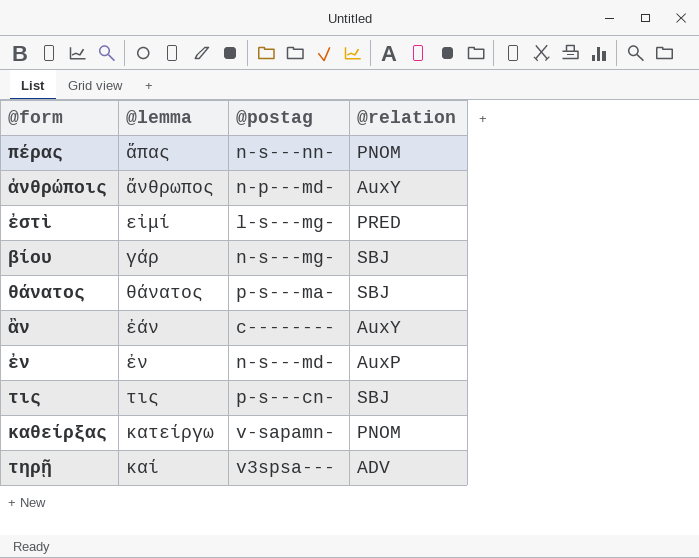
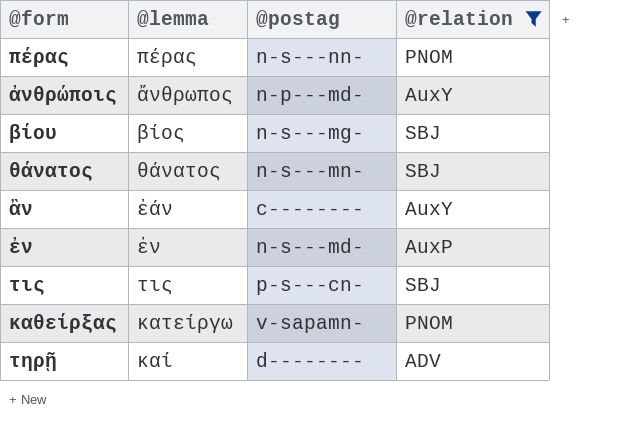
filter: none -> @relation != PRED
πέρας | @lemma: ἅπας -> πέρας
βίου | @lemma: γάρ -> βίος
θάνατος | @postag: p-s---ma- -> n-s---mn-
τηρῇ | @postag: v3spsa--- -> d--------

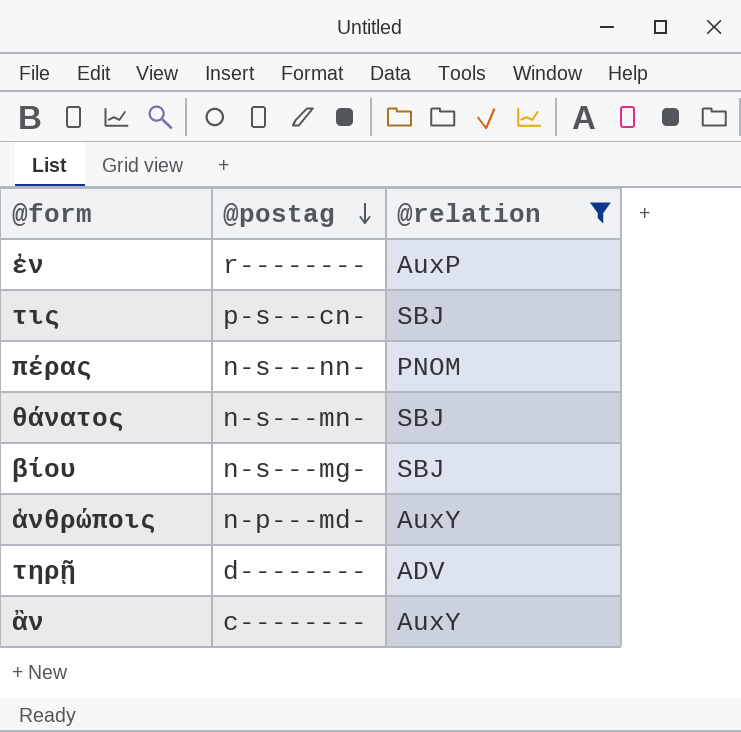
row order: none -> @postag descending
column @lemma | position: 2 -> none
row καθείρξας: κατείργω | v-sapamn- | PNOM -> none
ἐν | @postag: n-s---md- -> r--------

